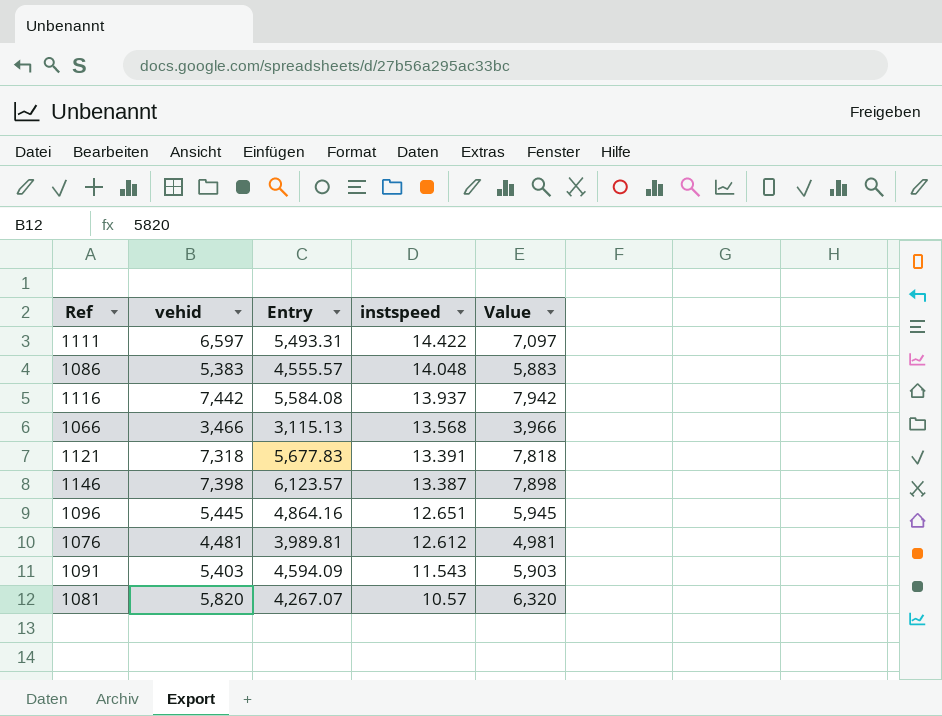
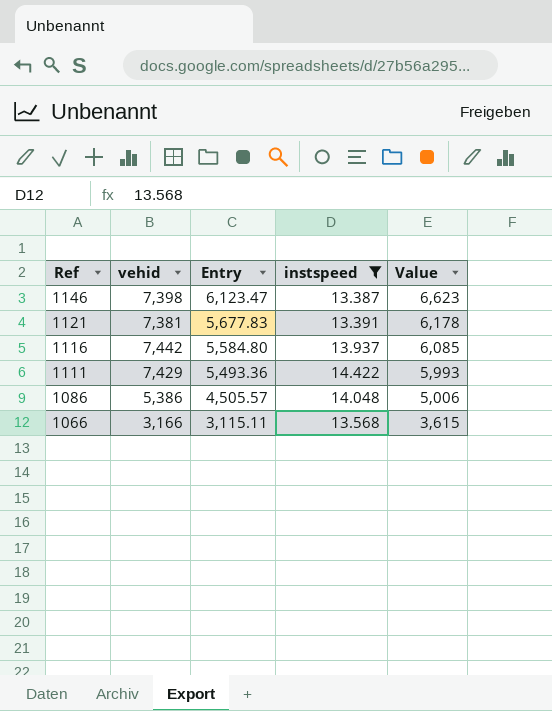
filter: none -> instspeed >= 13.387
row order: instspeed descending -> Ref descending
column Value | formula: [vehid] + 500 -> [Entry] + 500
1146 | Entry: 6,123.57 -> 6,123.47
1121 | vehid: 7,318 -> 7,381
1116 | Entry: 5,584.08 -> 5,584.80
1111 | vehid: 6,597 -> 7,429
1111 | Entry: 5,493.31 -> 5,493.36
1086 | vehid: 5,383 -> 5,386
1086 | Entry: 4,555.57 -> 4,505.57
1066 | vehid: 3,466 -> 3,166
1066 | Entry: 3,115.13 -> 3,115.11

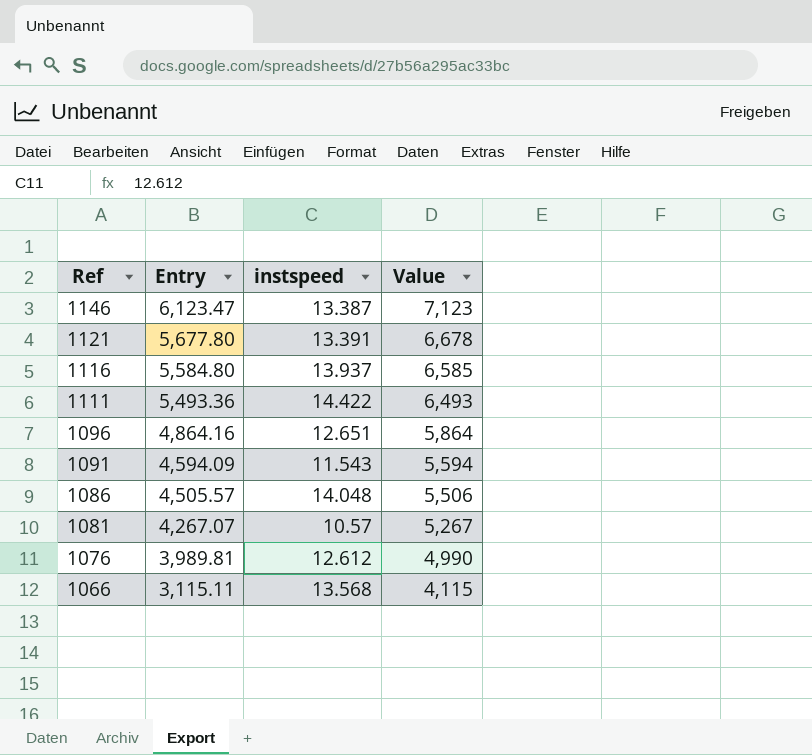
filter: instspeed >= 13.387 -> none
column vehid | position: 2 -> none
column Value | formula: [Entry] + 500 -> [Entry] + 1000
1121 | Entry: 5,677.83 -> 5,677.80

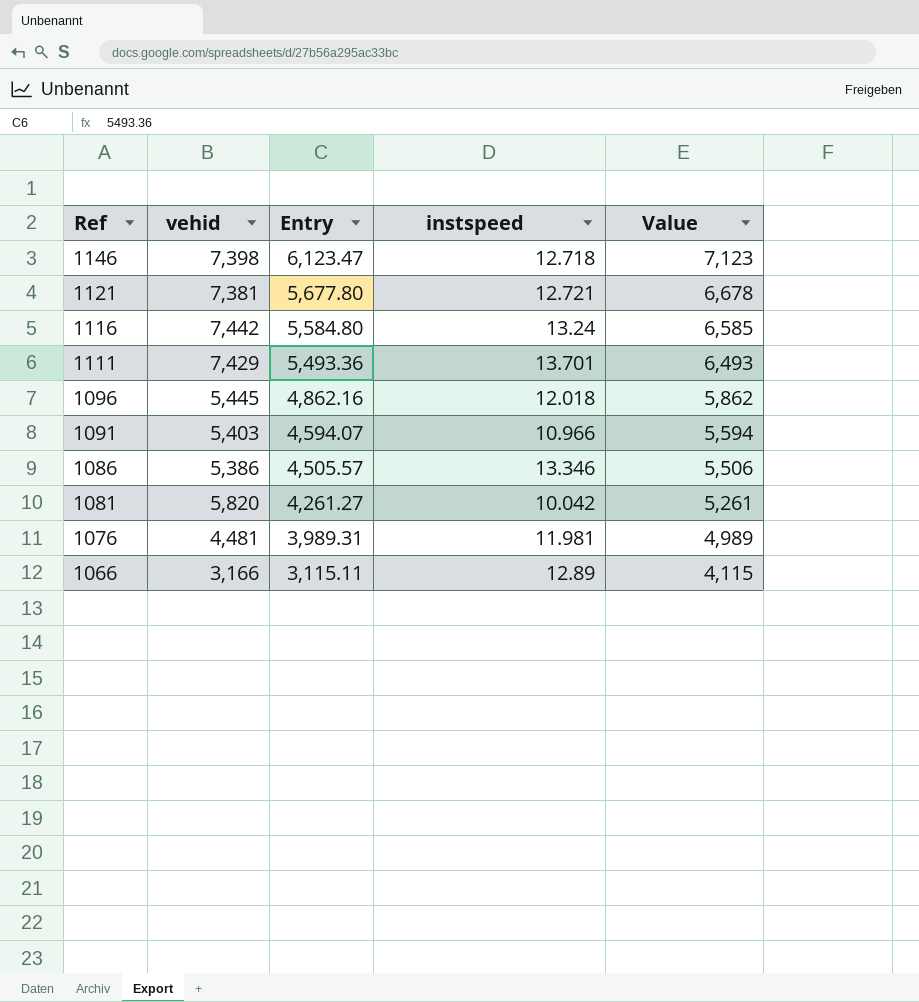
column vehid | position: none -> 2
1146 | instspeed: 13.387 -> 12.718
1121 | instspeed: 13.391 -> 12.721
1116 | instspeed: 13.937 -> 13.24
1111 | instspeed: 14.422 -> 13.701
1096 | Entry: 4,864.16 -> 4,862.16
1096 | instspeed: 12.651 -> 12.018
1096 | Value: 5,864 -> 5,862
1091 | Entry: 4,594.09 -> 4,594.07
1091 | instspeed: 11.543 -> 10.966
1086 | instspeed: 14.048 -> 13.346
1081 | Entry: 4,267.07 -> 4,261.27
1081 | instspeed: 10.57 -> 10.042
1081 | Value: 5,267 -> 5,261
1076 | Entry: 3,989.81 -> 3,989.31
1076 | instspeed: 12.612 -> 11.981
1076 | Value: 4,990 -> 4,989
1066 | instspeed: 13.568 -> 12.89

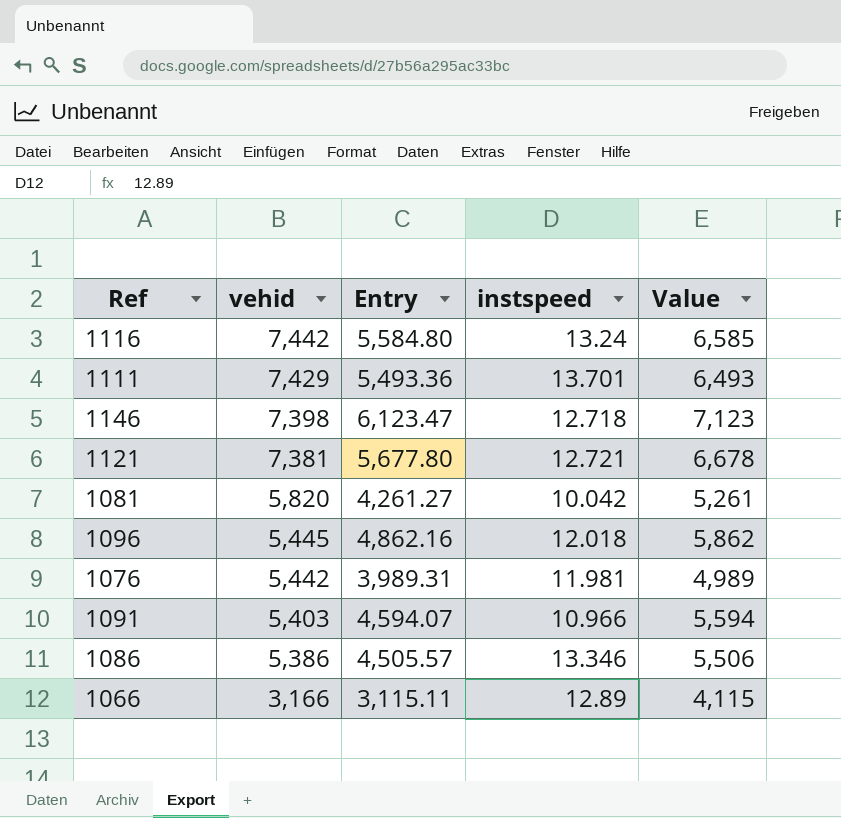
row order: Ref descending -> vehid descending
1076 | vehid: 4,481 -> 5,442

